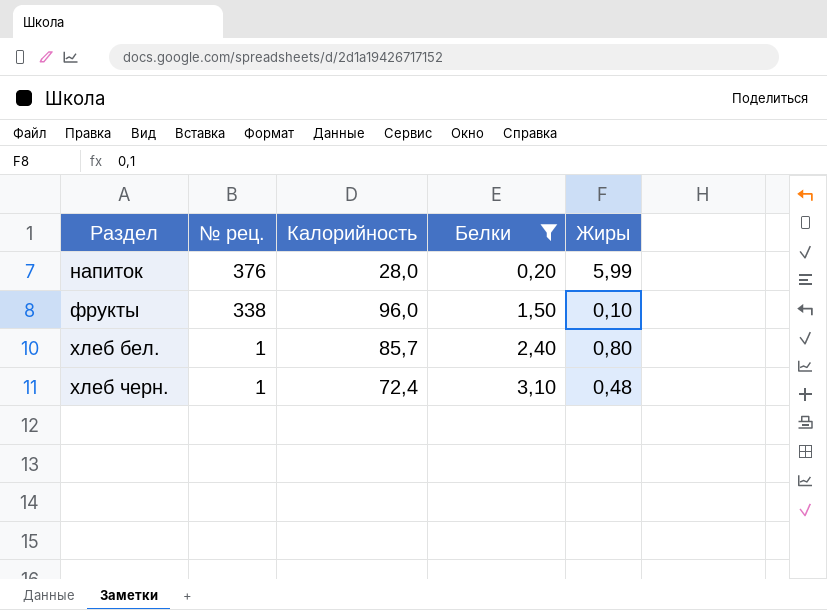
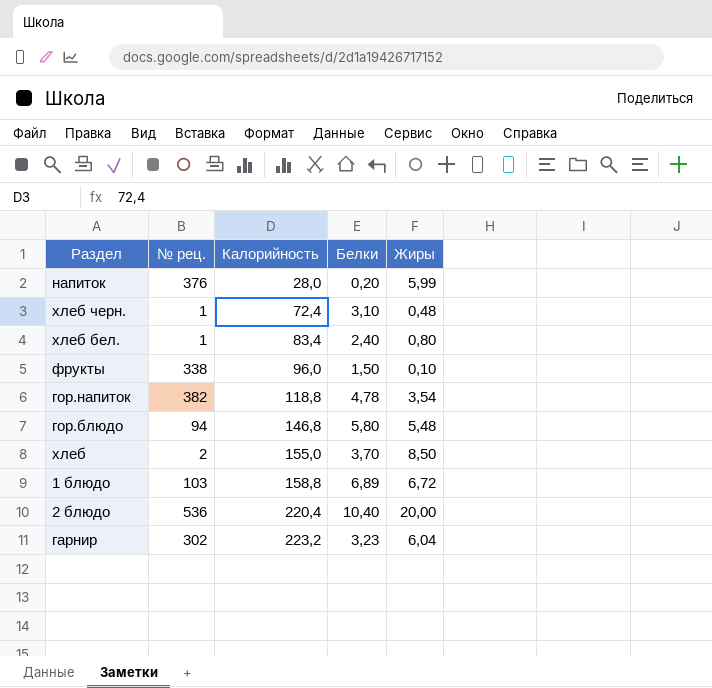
filter: Белки <= 3,10 -> none
row order: Раздел ascending -> Калорийность ascending
хлеб бел. | Калорийность: 85,7 -> 83,4

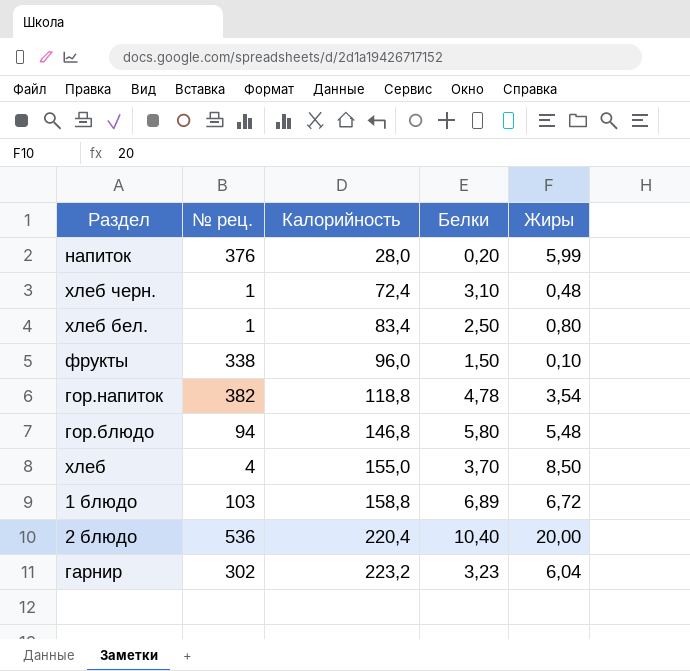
хлеб бел. | Белки: 2,40 -> 2,50
хлеб | № рец.: 2 -> 4

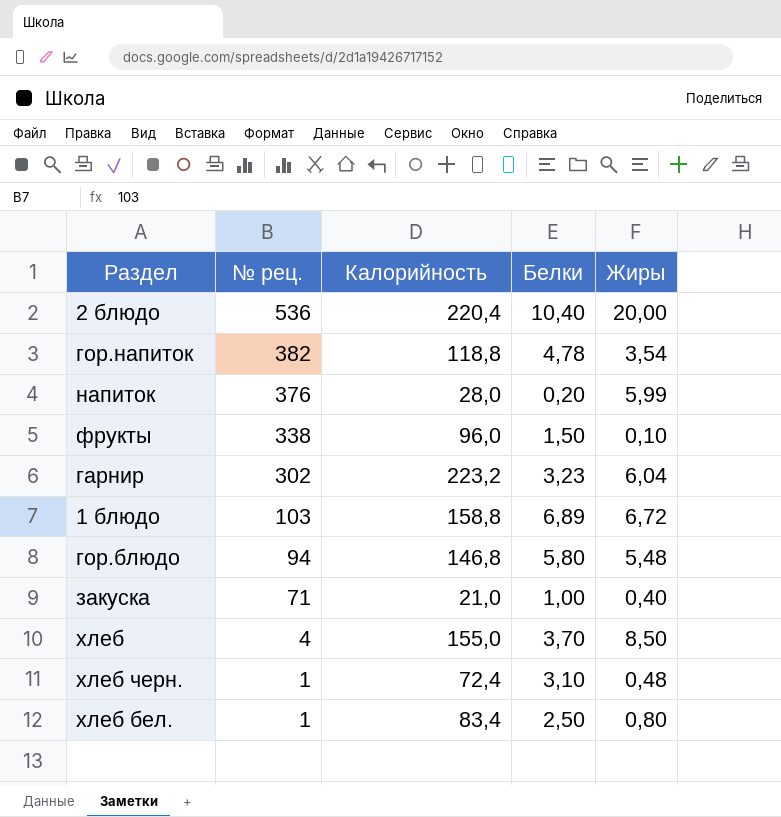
row order: Калорийность ascending -> № рец. descending
row закуска: none -> 71 | 21,0 | 1,00 | 0,40

